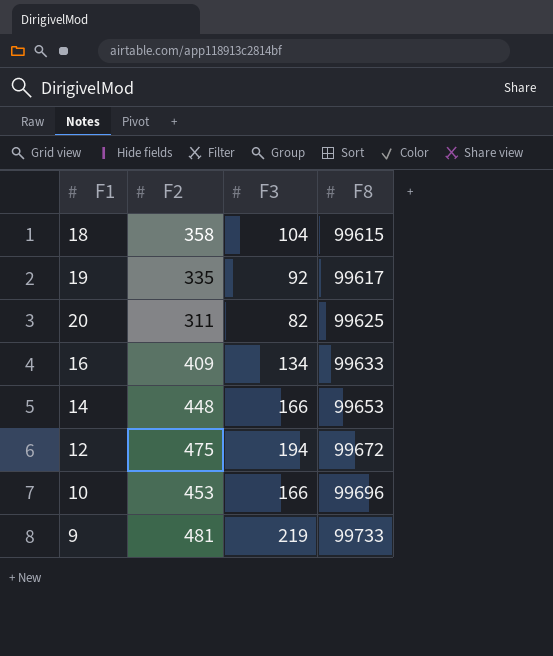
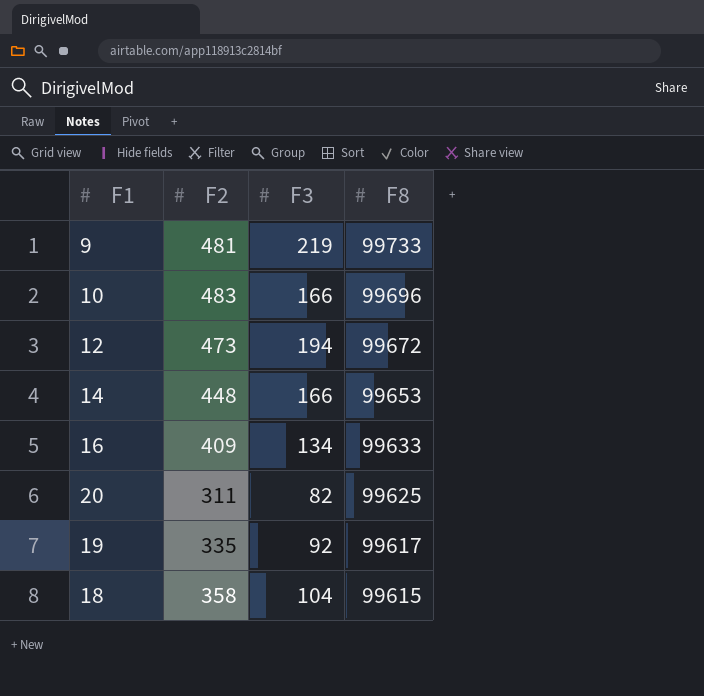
row order: F8 ascending -> F8 descending
10 | F2: 453 -> 483
12 | F2: 475 -> 473

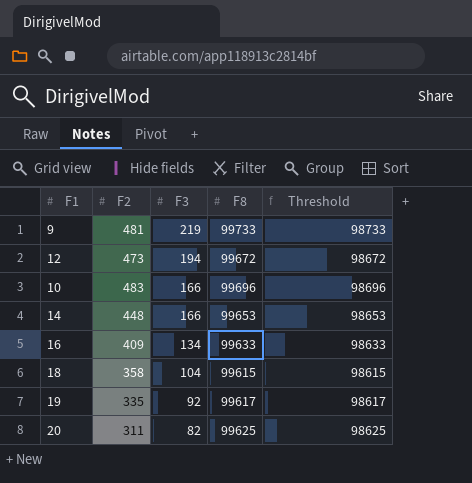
row order: F8 descending -> F3 descending
column Threshold | formula: none -> [F8] - 1000

